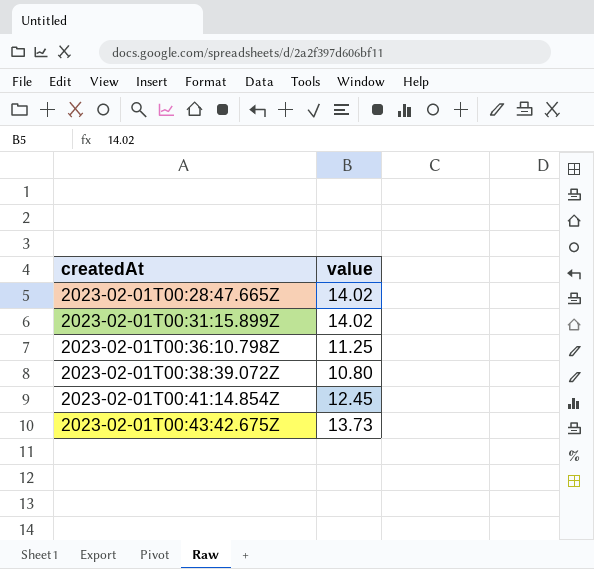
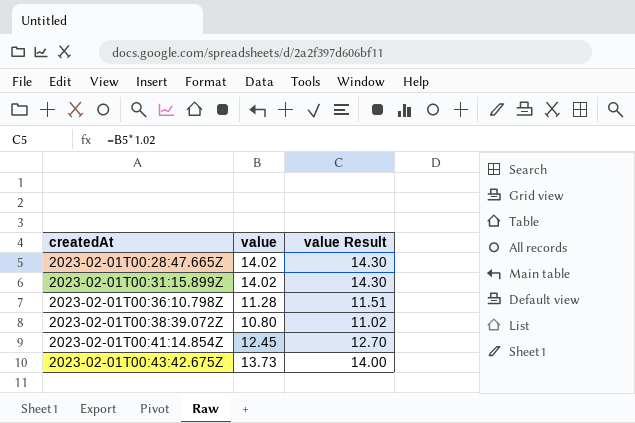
column value Result | formula: none -> [value] * 1.02
2023-02-01T00:36:10.798Z | value: 11.25 -> 11.28

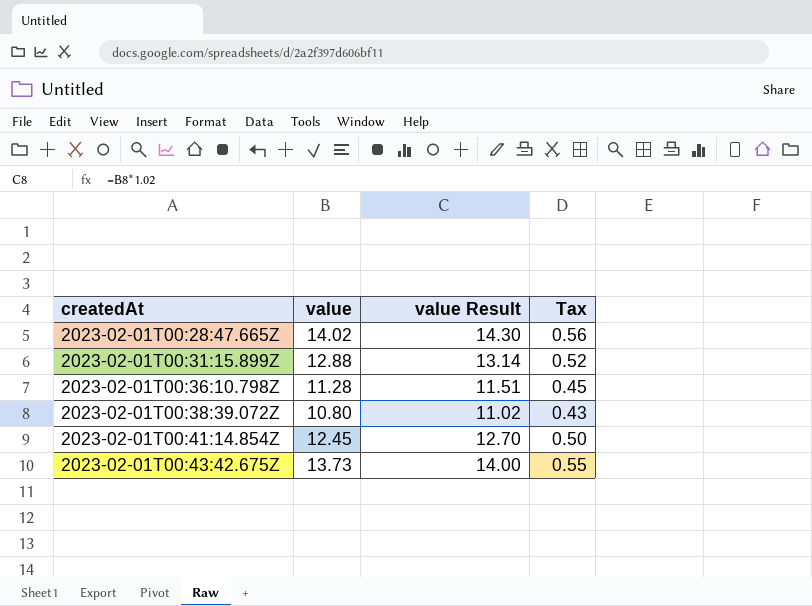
column Tax | formula: none -> [value] * 0.04
2023-02-01T00:31:15.899Z | value: 14.02 -> 12.88
2023-02-01T00:31:15.899Z | value Result: 14.30 -> 13.14

